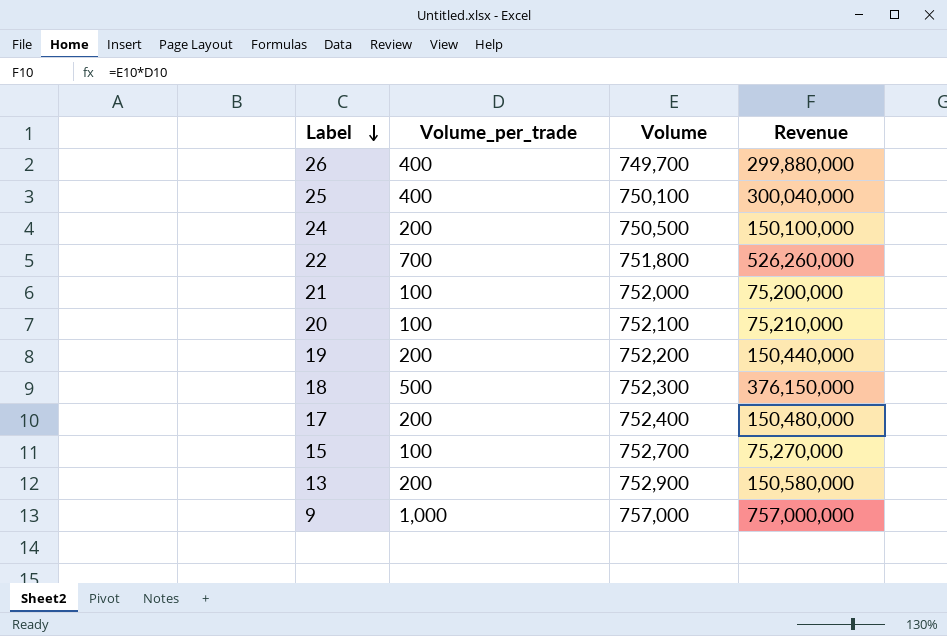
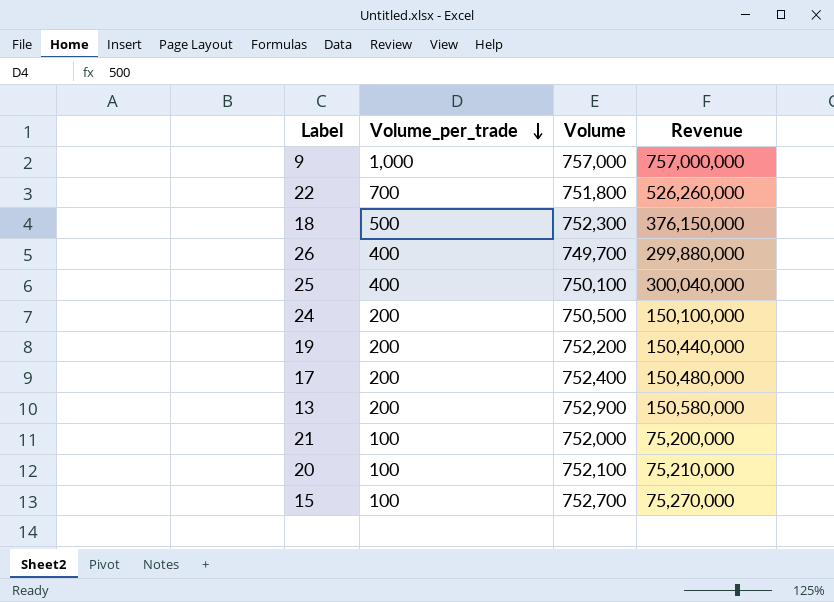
row order: Label descending -> Volume_per_trade descending

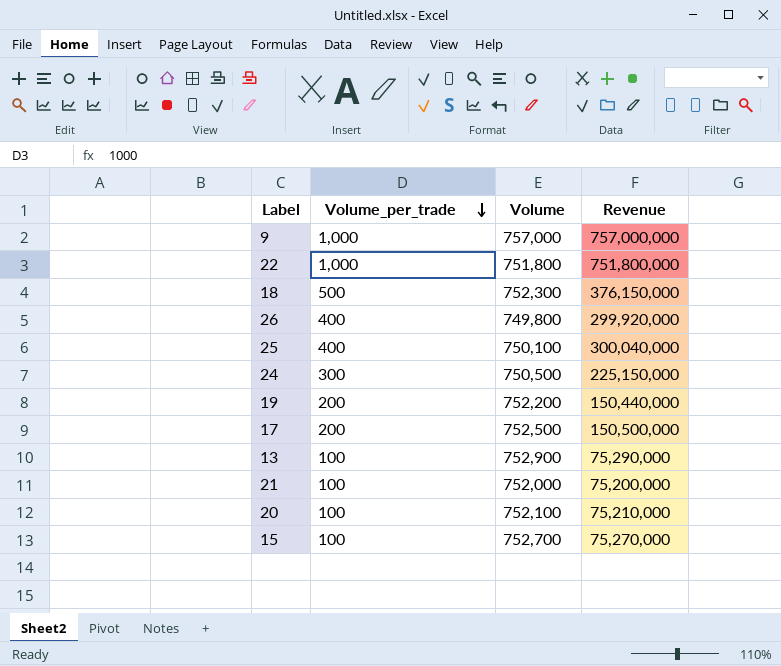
22 | Volume_per_trade: 700 -> 1,000
22 | Revenue: 526,260,000 -> 751,800,000
26 | Volume: 749,700 -> 749,800
26 | Revenue: 299,880,000 -> 299,920,000
24 | Volume_per_trade: 200 -> 300
24 | Revenue: 150,100,000 -> 225,150,000
17 | Volume: 752,400 -> 752,500
17 | Revenue: 150,480,000 -> 150,500,000
13 | Volume_per_trade: 200 -> 100
13 | Revenue: 150,580,000 -> 75,290,000

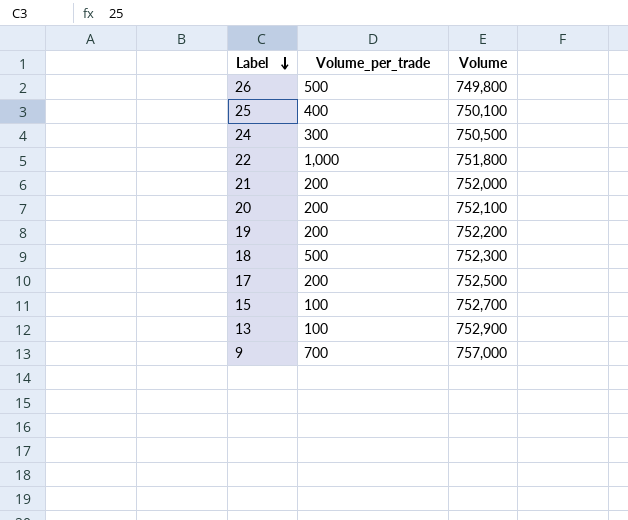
row order: Volume_per_trade descending -> Label descending
column Revenue | formula: [Volume_per_trade] * [Volume] -> none
26 | Volume_per_trade: 400 -> 500
21 | Volume_per_trade: 100 -> 200
20 | Volume_per_trade: 100 -> 200
9 | Volume_per_trade: 1,000 -> 700

